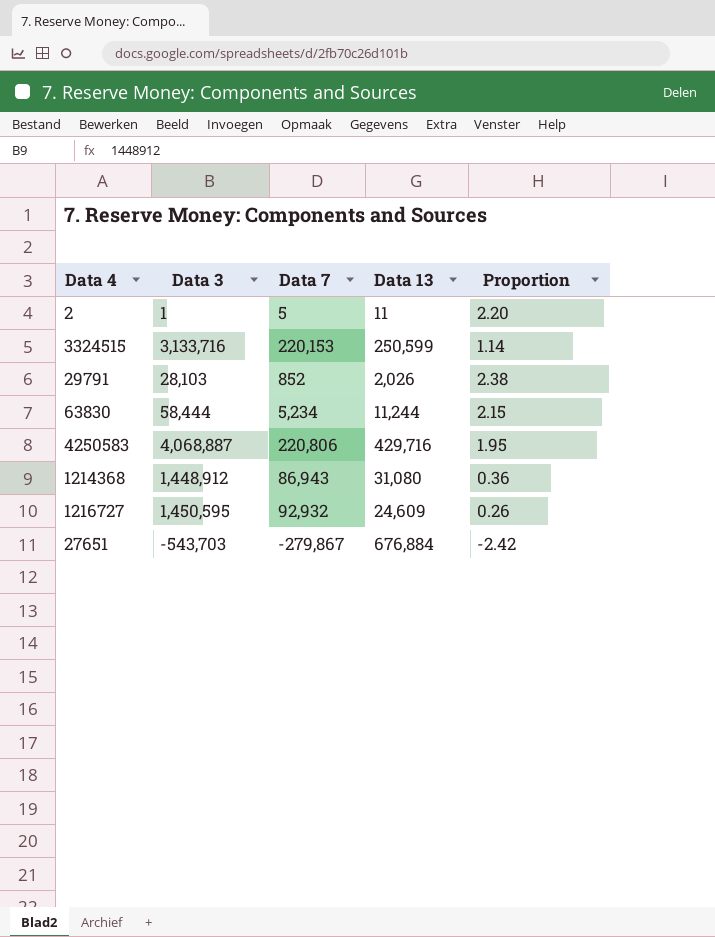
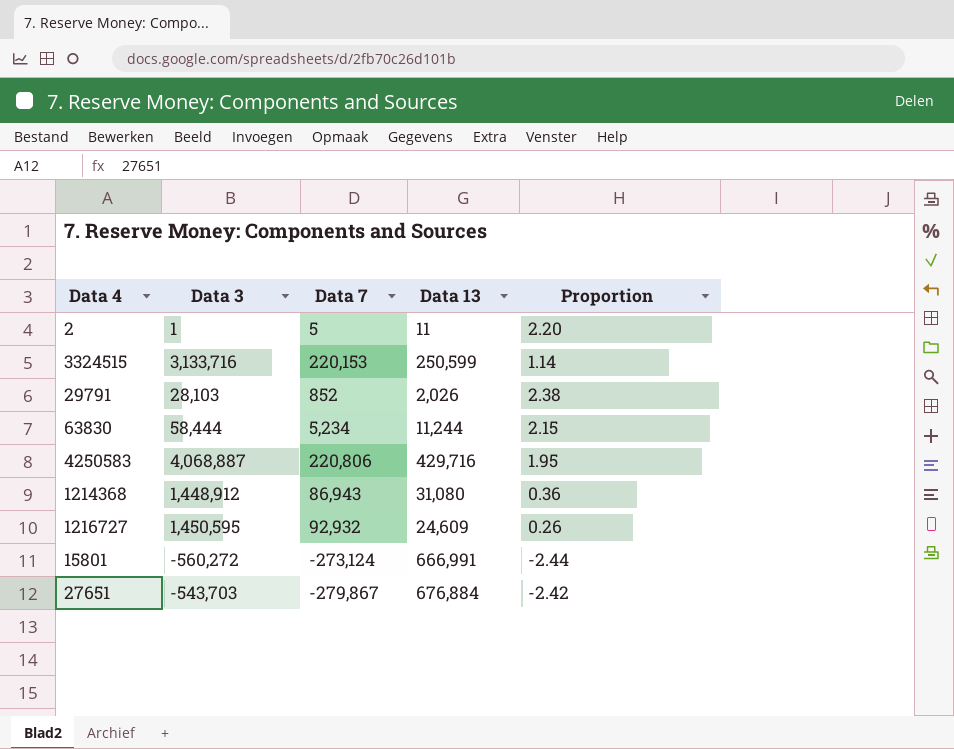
row 15801: none -> -560,272 | -273,124 | 666,991 | -2.44

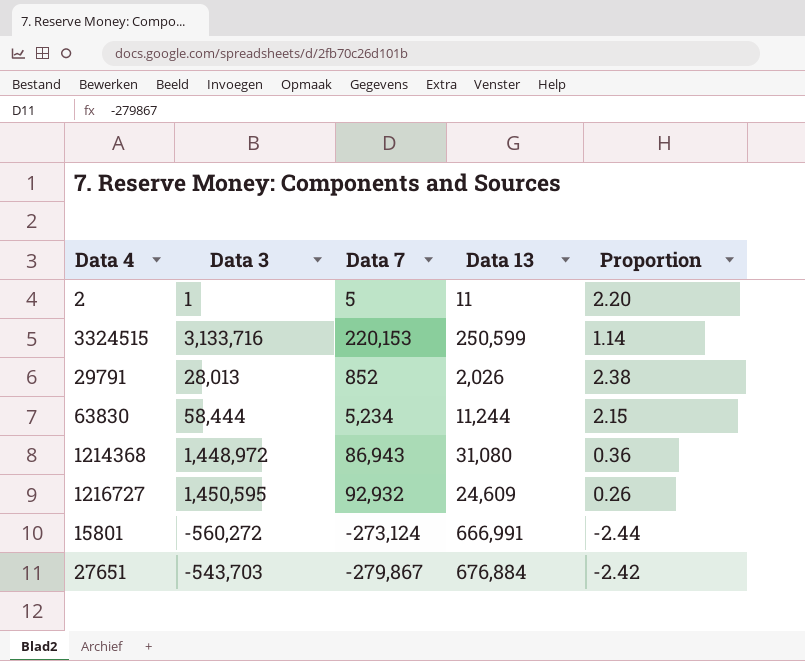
row 4250583: 4,068,887 | 220,806 | 429,716 | 1.95 -> none
29791 | Data 3: 28,103 -> 28,013
1214368 | Data 3: 1,448,912 -> 1,448,972

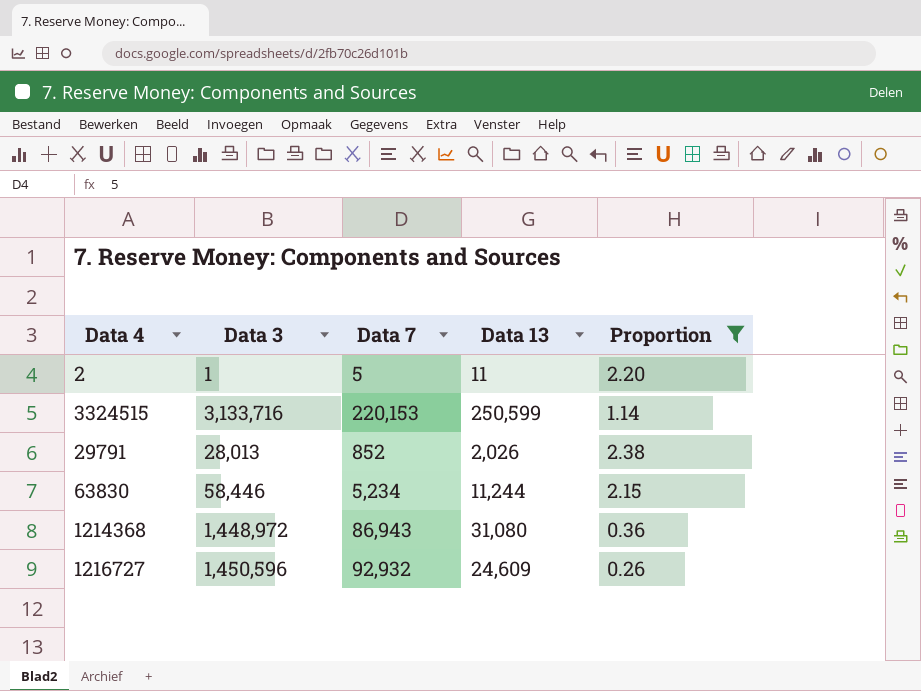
filter: none -> Proportion >= 0.26
63830 | Data 3: 58,444 -> 58,446
1216727 | Data 3: 1,450,595 -> 1,450,596

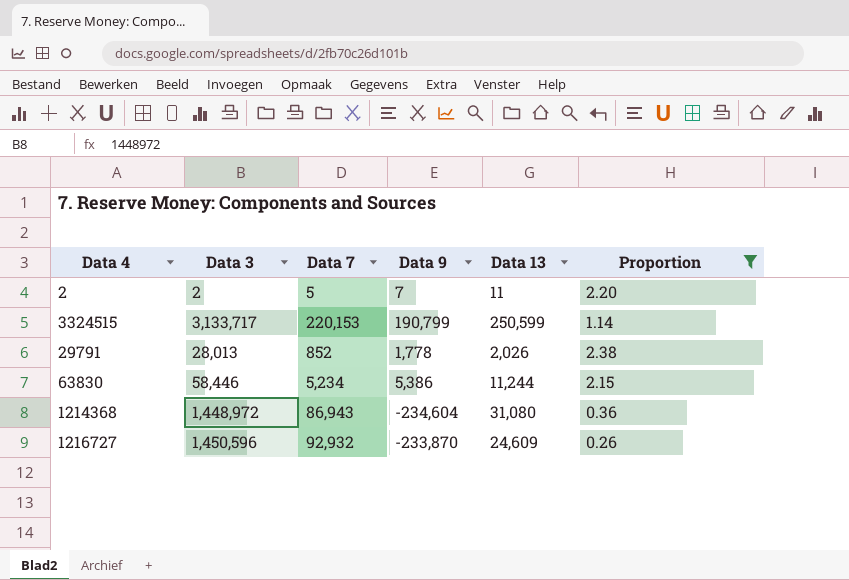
column Data 9 | position: none -> 4
2 | Data 3: 1 -> 2
3324515 | Data 3: 3,133,716 -> 3,133,717

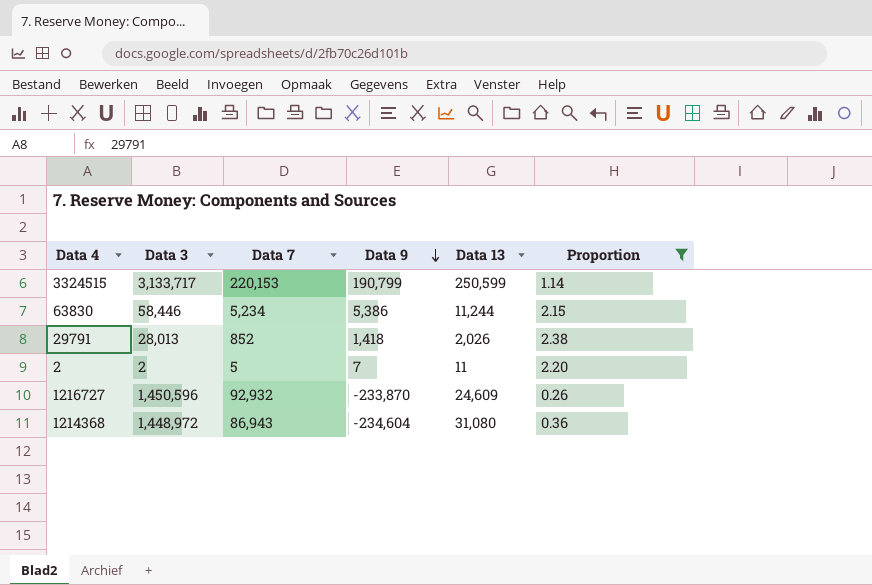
row order: none -> Data 9 descending
29791 | Data 9: 1,778 -> 1,418

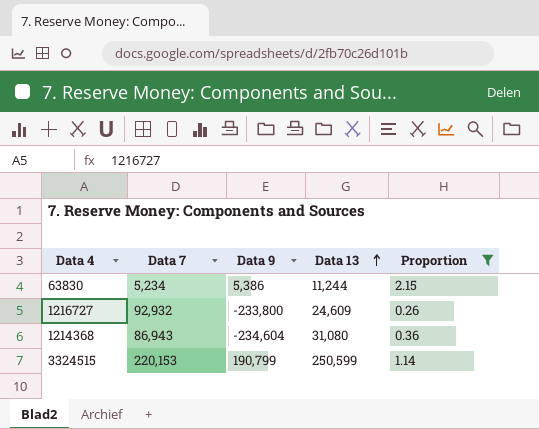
row order: Data 9 descending -> Data 13 ascending
column Data 3 | position: 2 -> none
row 29791: 28,013 | 852 | 1,418 | 2,026 | 2.38 -> none
row 2: 2 | 5 | 7 | 11 | 2.20 -> none
1216727 | Data 9: -233,870 -> -233,800

